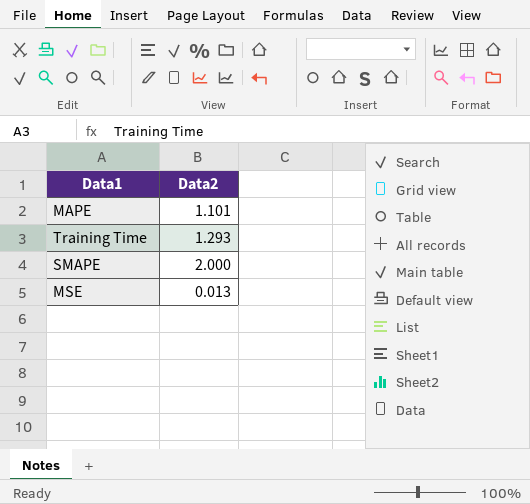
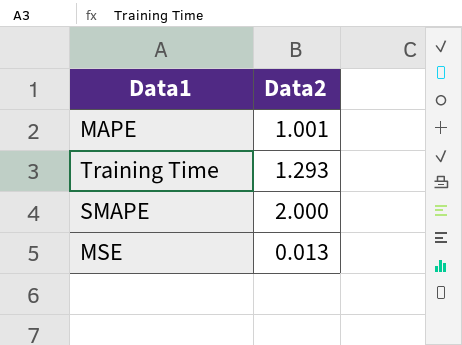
MAPE | Data2: 1.101 -> 1.001

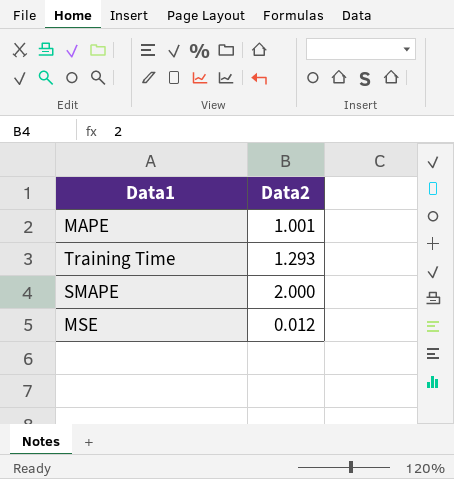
MSE | Data2: 0.013 -> 0.012

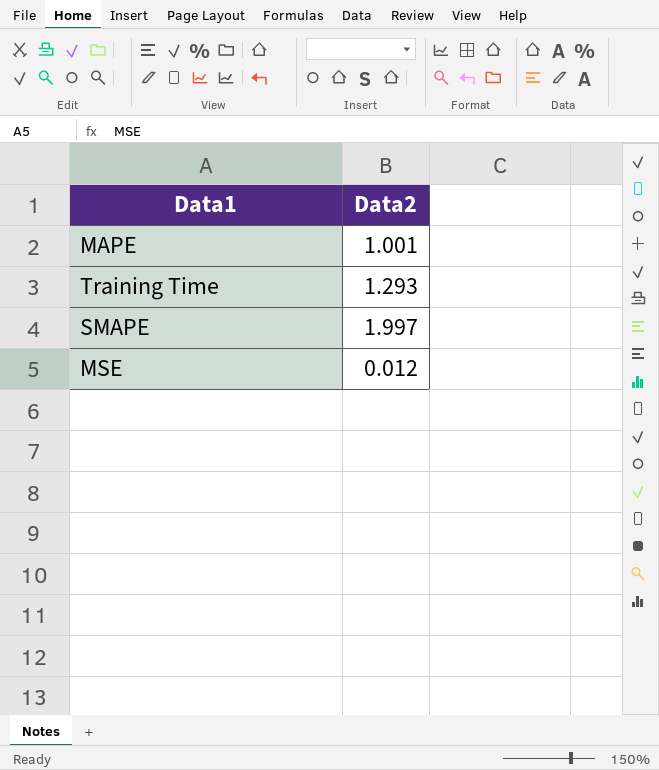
SMAPE | Data2: 2.000 -> 1.997

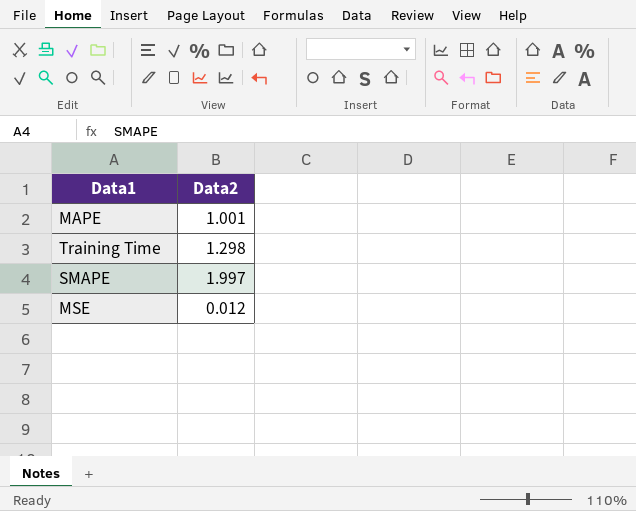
Training Time | Data2: 1.293 -> 1.298

